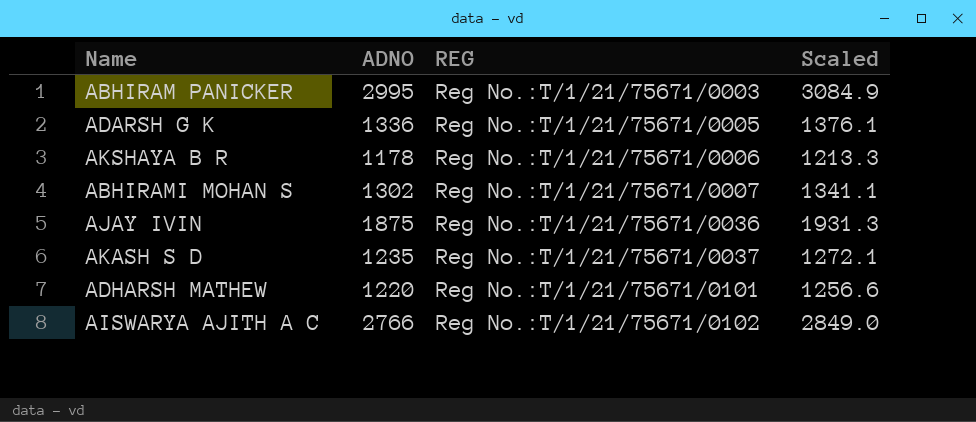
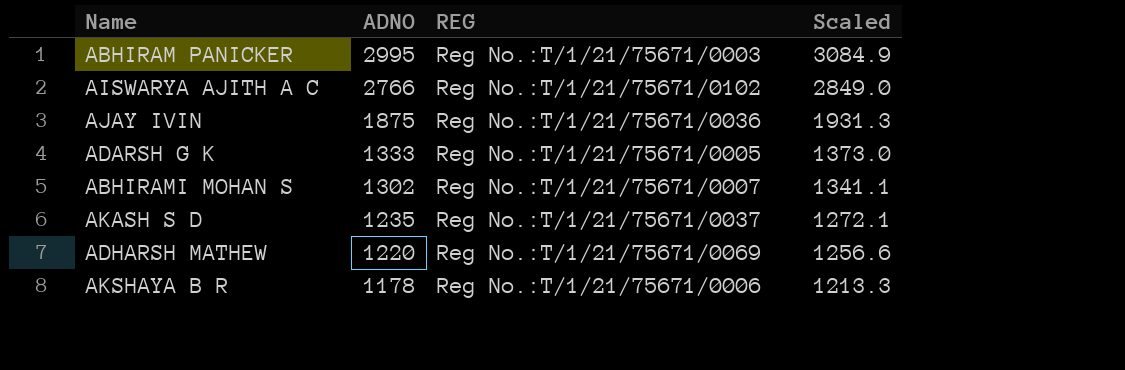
row order: REG ascending -> ADNO descending
ADARSH G K | ADNO: 1336 -> 1333
ADARSH G K | Scaled: 1376.1 -> 1373.0
ADHARSH MATHEW | REG: Reg No.:T/1/21/75671/0101 -> Reg No.:T/1/21/75671/0069

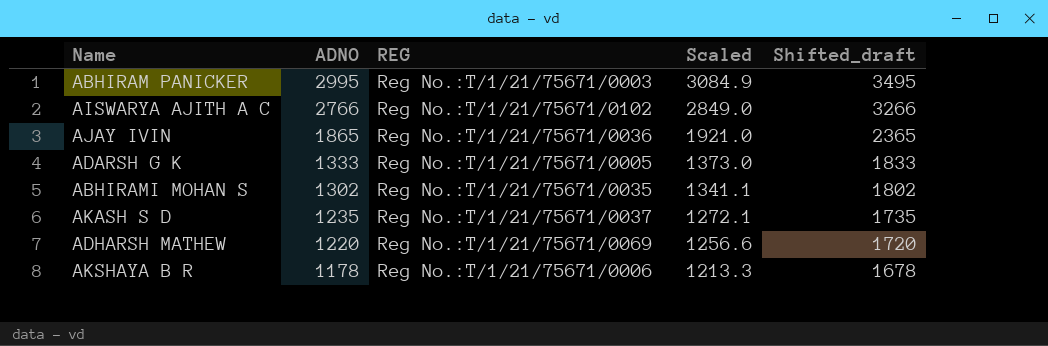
column Shifted_draft | formula: none -> [ADNO] + 500
AJAY IVIN | ADNO: 1875 -> 1865
AJAY IVIN | Scaled: 1931.3 -> 1921.0
ABHIRAMI MOHAN S | REG: Reg No.:T/1/21/75671/0007 -> Reg No.:T/1/21/75671/0035

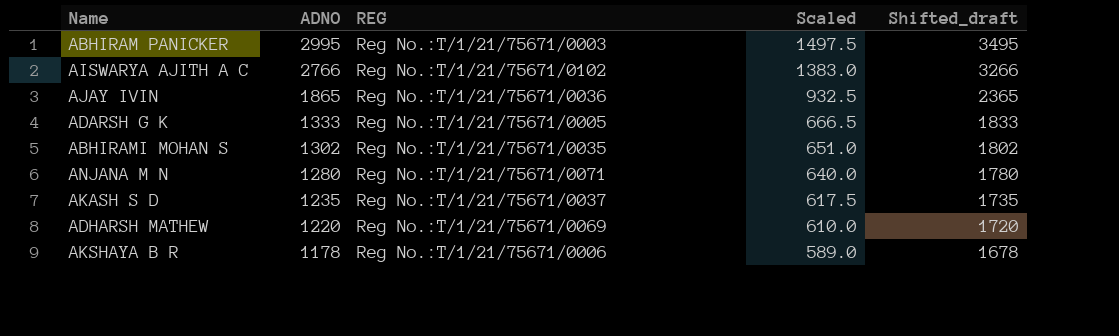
column Scaled | formula: [ADNO] * 1.03 -> [ADNO] * 0.5
row ANJANA M N: none -> 1280 | Reg No.:T/1/21/75671/0071 | 640.0 | 1780

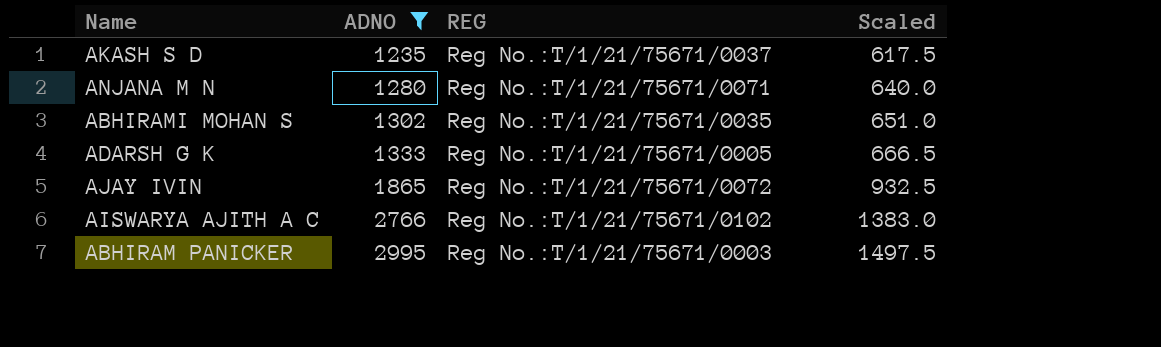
filter: none -> ADNO >= 1235
row order: ADNO descending -> ADNO ascending
column Shifted_draft | formula: [ADNO] + 500 -> none
AJAY IVIN | REG: Reg No.:T/1/21/75671/0036 -> Reg No.:T/1/21/75671/0072

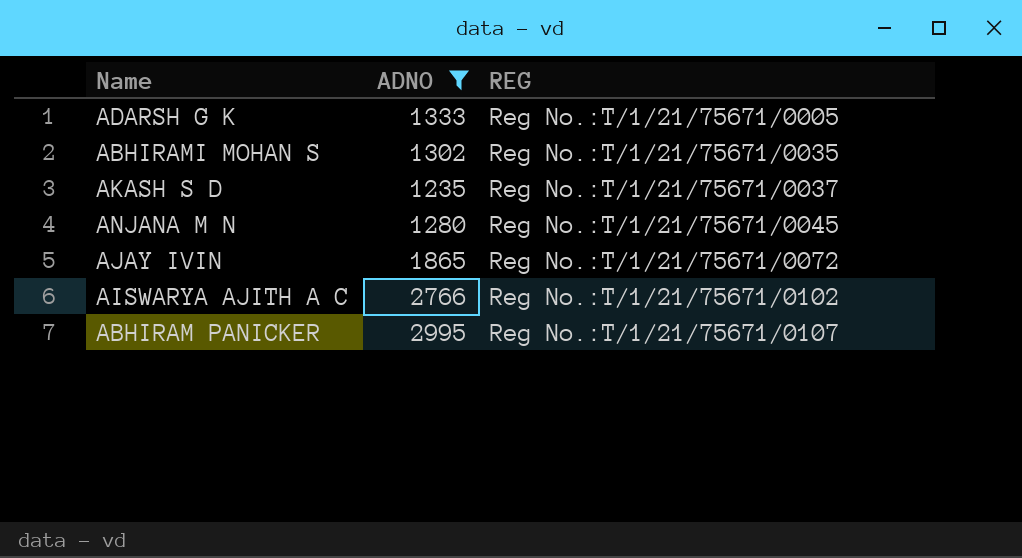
row order: ADNO ascending -> REG ascending
column Scaled | formula: [ADNO] * 0.5 -> none
ANJANA M N | REG: Reg No.:T/1/21/75671/0071 -> Reg No.:T/1/21/75671/0045
ABHIRAM PANICKER | REG: Reg No.:T/1/21/75671/0003 -> Reg No.:T/1/21/75671/0107

